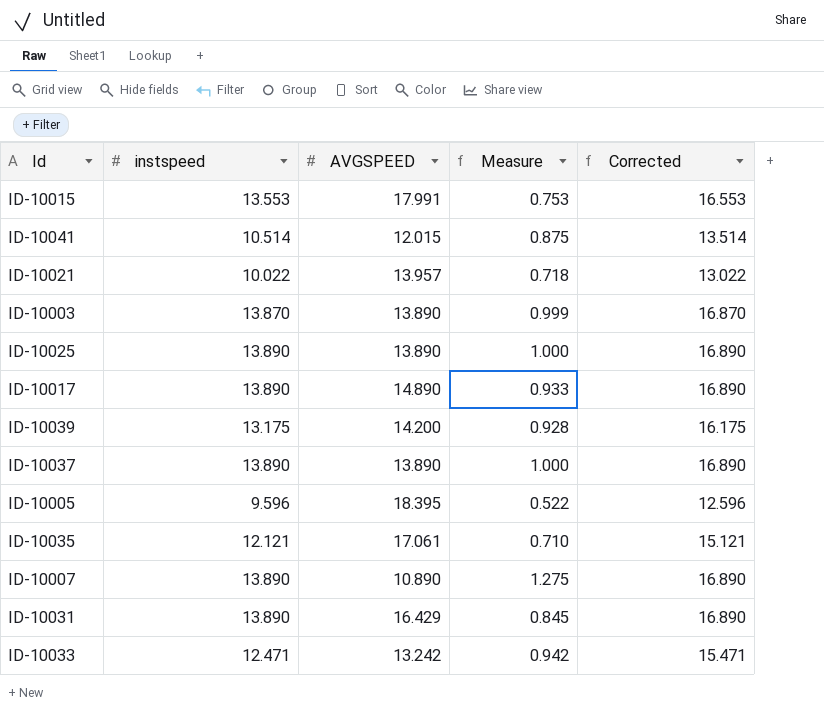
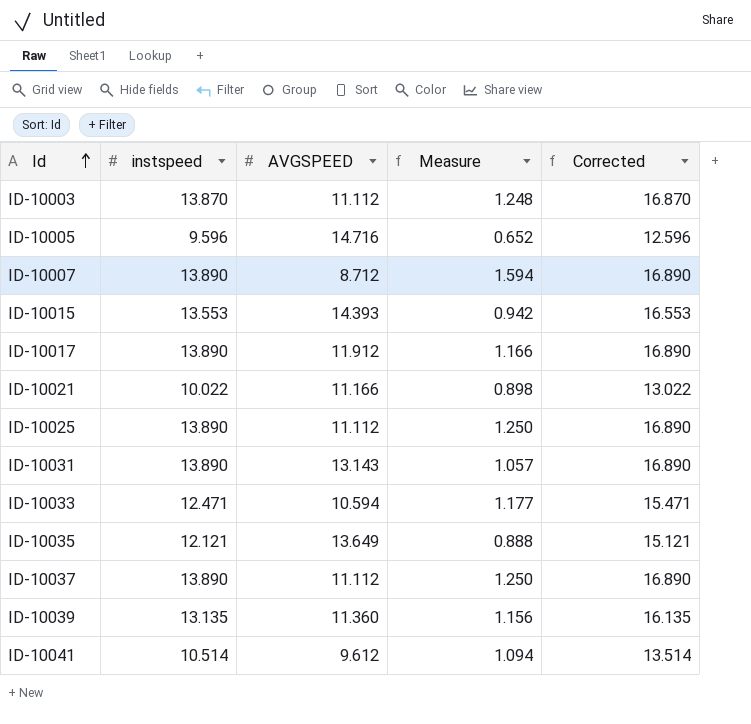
row order: none -> Id ascending
ID-10003 | AVGSPEED: 13.890 -> 11.112
ID-10003 | Measure: 0.999 -> 1.248
ID-10005 | AVGSPEED: 18.395 -> 14.716
ID-10005 | Measure: 0.522 -> 0.652
ID-10007 | AVGSPEED: 10.890 -> 8.712
ID-10007 | Measure: 1.275 -> 1.594
ID-10015 | AVGSPEED: 17.991 -> 14.393
ID-10015 | Measure: 0.753 -> 0.942
ID-10017 | AVGSPEED: 14.890 -> 11.912
ID-10017 | Measure: 0.933 -> 1.166
ID-10021 | AVGSPEED: 13.957 -> 11.166
ID-10021 | Measure: 0.718 -> 0.898
ID-10025 | AVGSPEED: 13.890 -> 11.112
ID-10025 | Measure: 1.000 -> 1.250
ID-10031 | AVGSPEED: 16.429 -> 13.143
ID-10031 | Measure: 0.845 -> 1.057
ID-10033 | AVGSPEED: 13.242 -> 10.594
ID-10033 | Measure: 0.942 -> 1.177
ID-10035 | AVGSPEED: 17.061 -> 13.649
ID-10035 | Measure: 0.710 -> 0.888
ID-10037 | AVGSPEED: 13.890 -> 11.112
ID-10037 | Measure: 1.000 -> 1.250
ID-10039 | instspeed: 13.175 -> 13.135
ID-10039 | AVGSPEED: 14.200 -> 11.360
ID-10039 | Measure: 0.928 -> 1.156
ID-10039 | Corrected: 16.175 -> 16.135
ID-10041 | AVGSPEED: 12.015 -> 9.612
ID-10041 | Measure: 0.875 -> 1.094

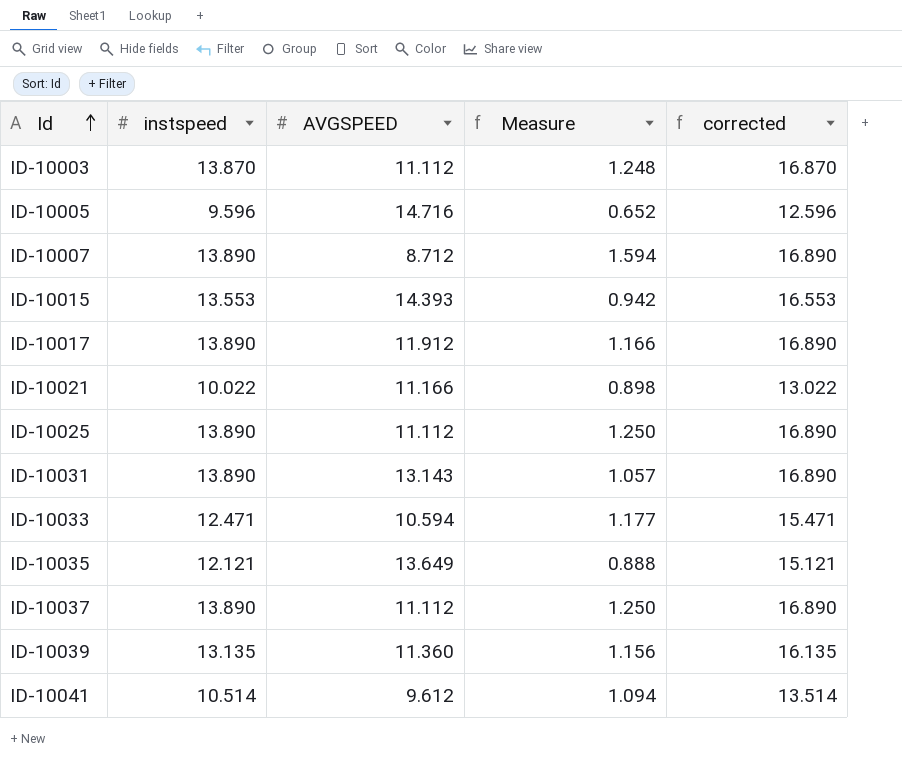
column name: Corrected -> corrected

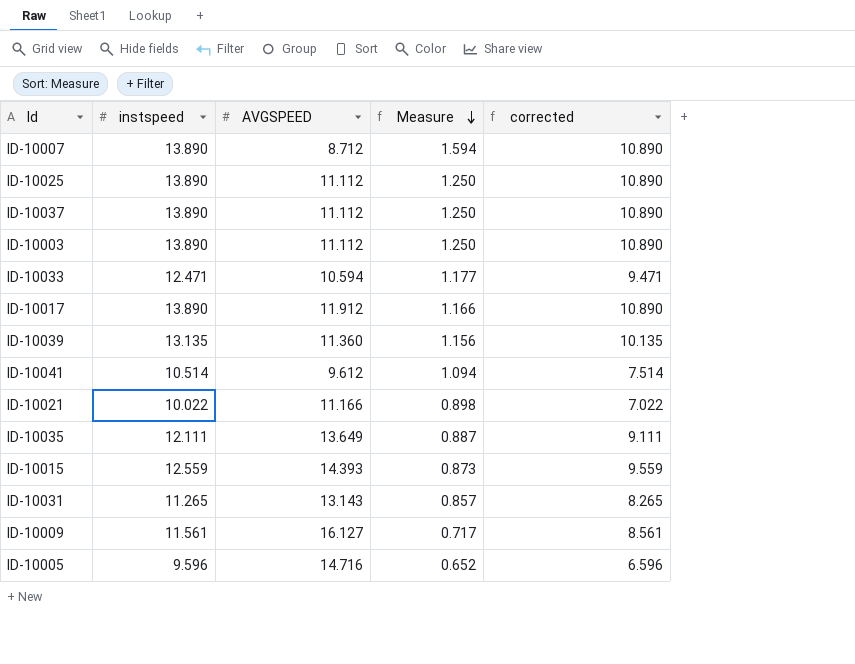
row order: Id ascending -> Measure descending
column corrected | formula: [instspeed] + 3 -> [instspeed] - 3
ID-10003 | instspeed: 13.870 -> 13.890
ID-10003 | Measure: 1.248 -> 1.250
ID-10035 | instspeed: 12.121 -> 12.111
ID-10035 | Measure: 0.888 -> 0.887
ID-10015 | instspeed: 13.553 -> 12.559
ID-10015 | Measure: 0.942 -> 0.873
ID-10031 | instspeed: 13.890 -> 11.265
ID-10031 | Measure: 1.057 -> 0.857
row ID-10009: none -> 11.561 | 16.127 | 0.717 | 8.561

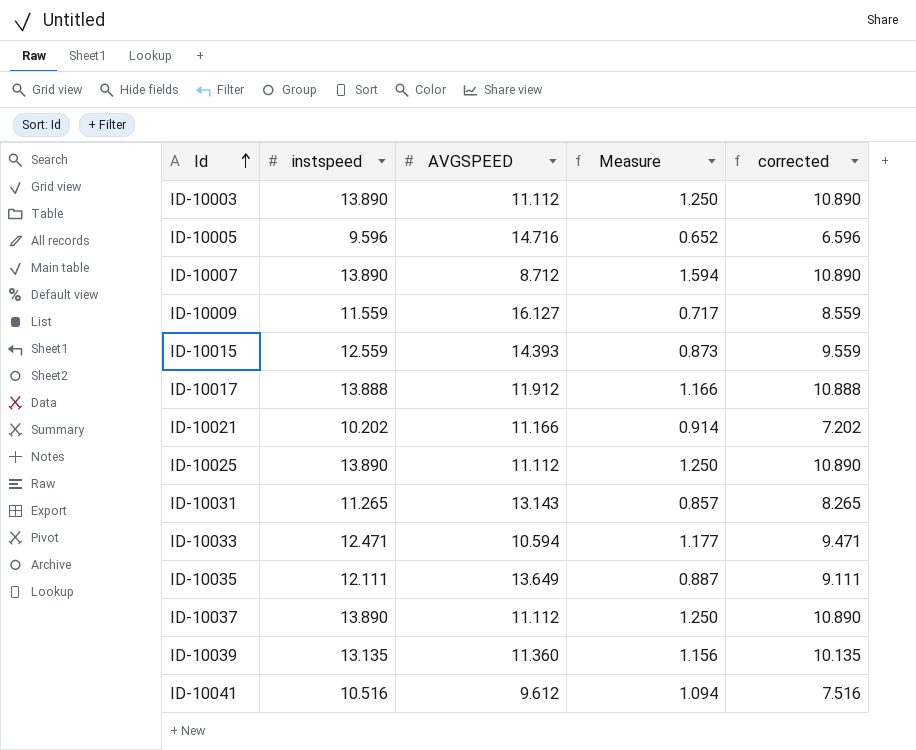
row order: Measure descending -> Id ascending
ID-10009 | instspeed: 11.561 -> 11.559
ID-10009 | corrected: 8.561 -> 8.559
ID-10017 | instspeed: 13.890 -> 13.888
ID-10017 | corrected: 10.890 -> 10.888
ID-10021 | instspeed: 10.022 -> 10.202
ID-10021 | Measure: 0.898 -> 0.914
ID-10021 | corrected: 7.022 -> 7.202
ID-10041 | instspeed: 10.514 -> 10.516
ID-10041 | corrected: 7.514 -> 7.516

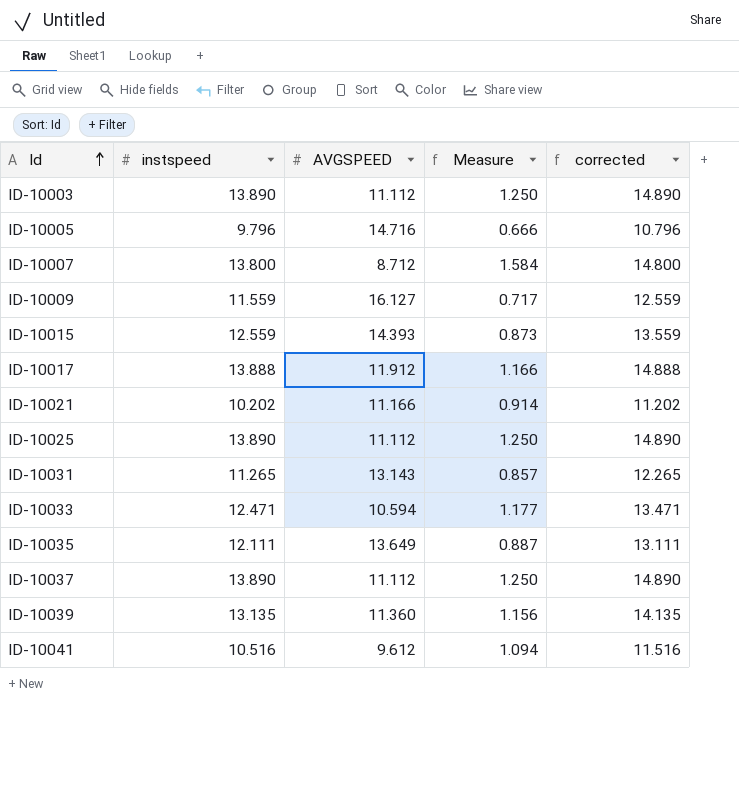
column corrected | formula: [instspeed] - 3 -> [instspeed] + 1
ID-10005 | instspeed: 9.596 -> 9.796
ID-10005 | Measure: 0.652 -> 0.666
ID-10007 | instspeed: 13.890 -> 13.800
ID-10007 | Measure: 1.594 -> 1.584

